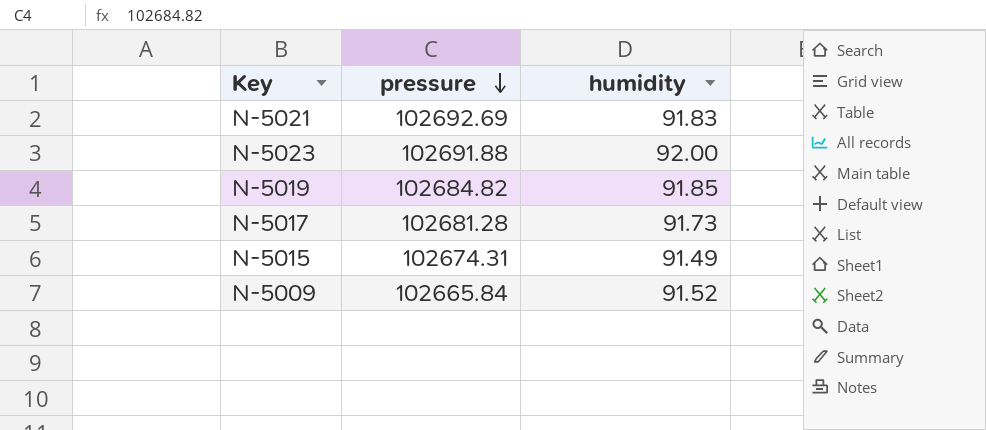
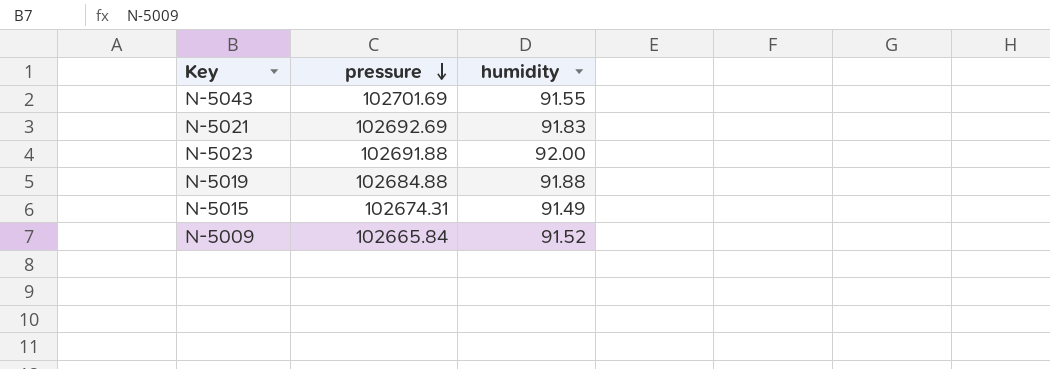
row N-5017: 102681.28 | 91.73 -> none
row N-5043: none -> 102701.69 | 91.55
N-5019 | pressure: 102684.82 -> 102684.88
N-5019 | humidity: 91.85 -> 91.88

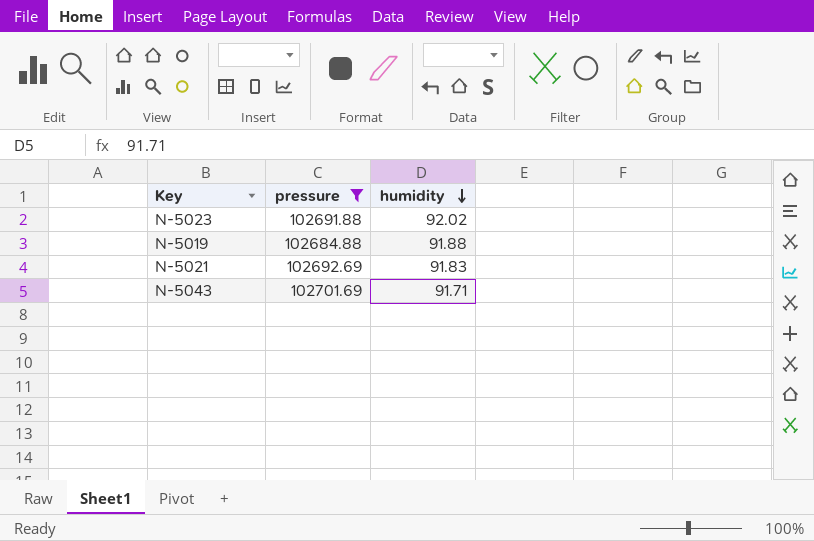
filter: none -> pressure >= 102684.88
row order: pressure descending -> humidity descending
N-5023 | humidity: 92.00 -> 92.02
N-5043 | humidity: 91.55 -> 91.71

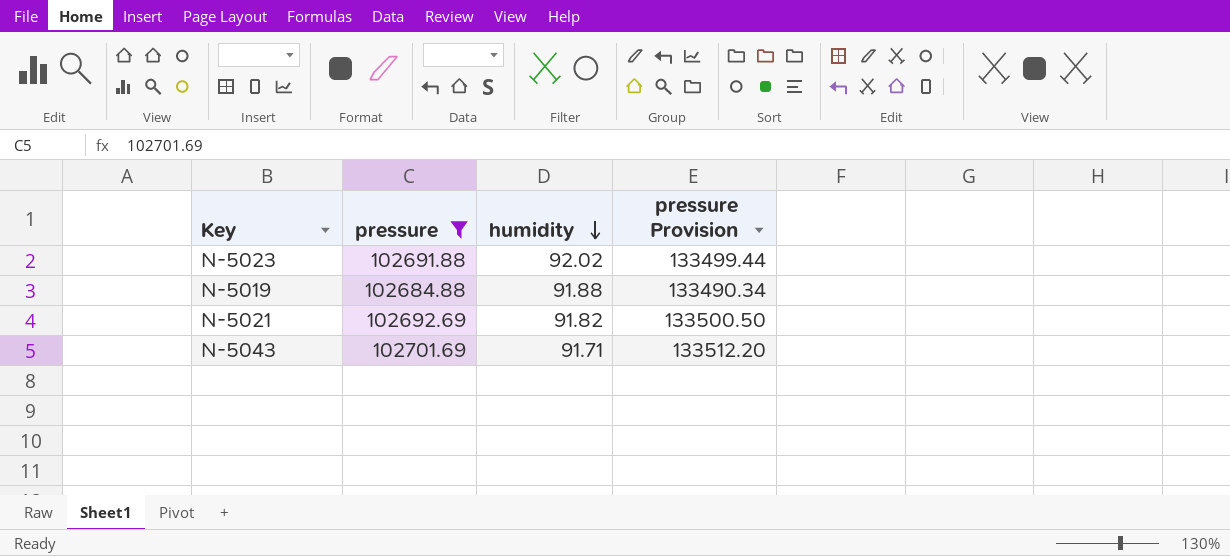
column pressure Provision | formula: none -> [pressure] * 1.3
N-5021 | humidity: 91.83 -> 91.82

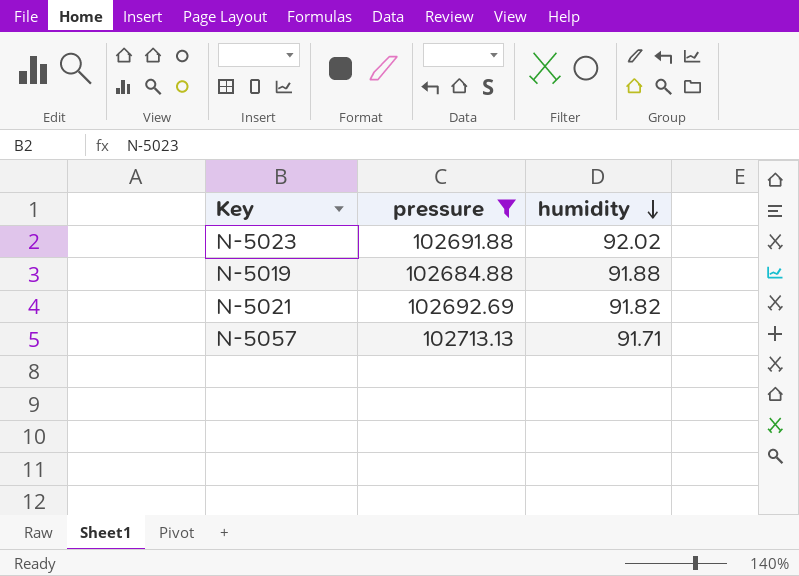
column pressure Provision | formula: [pressure] * 1.3 -> none
row N-5043: 102701.69 | 91.71 | 133512.20 -> none
row N-5057: none -> 102713.13 | 91.71

